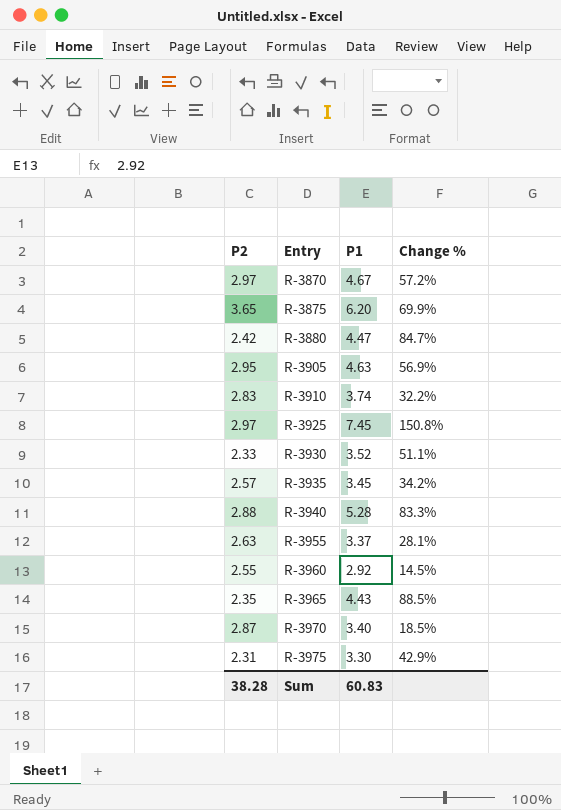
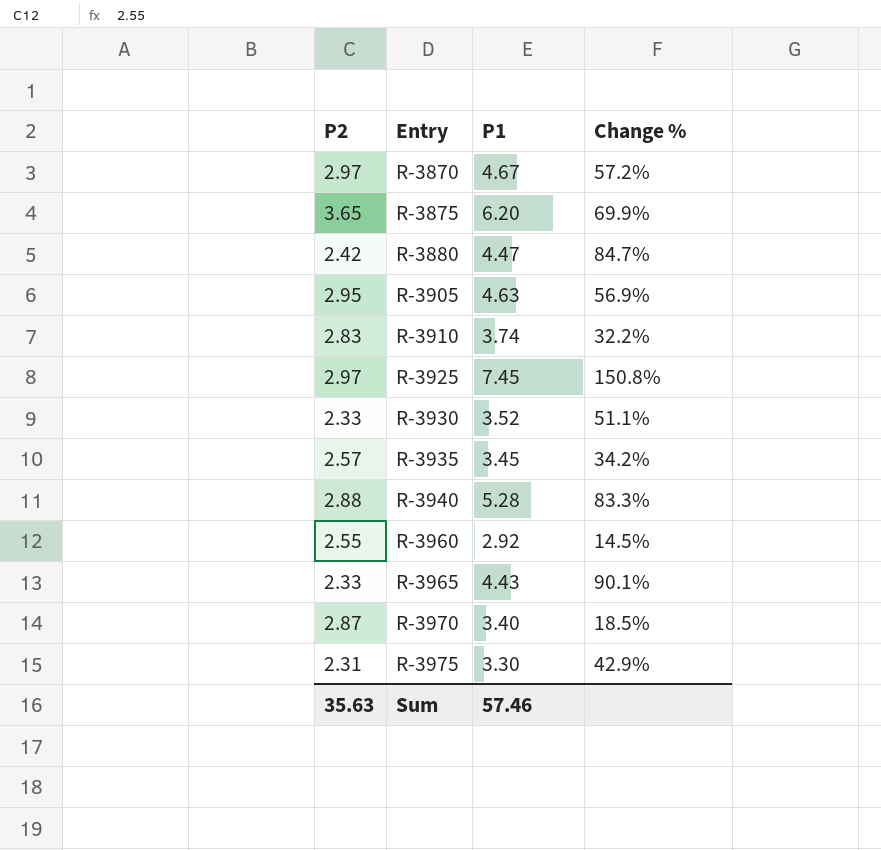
row R-3955: 2.63 | 3.37 | 28.1% -> none
R-3965 | P2: 2.35 -> 2.33
R-3965 | Change %: 88.5% -> 90.1%
Sum | P2: 38.28 -> 35.63
Sum | P1: 60.83 -> 57.46

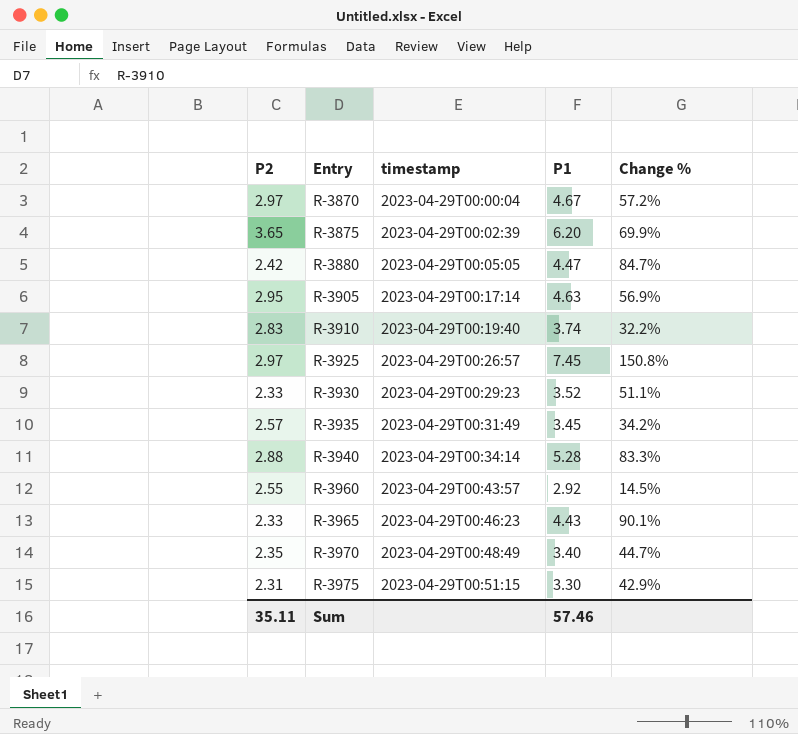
column timestamp | position: none -> 3
R-3970 | P2: 2.87 -> 2.35
R-3970 | Change %: 18.5% -> 44.7%
Sum | P2: 35.63 -> 35.11

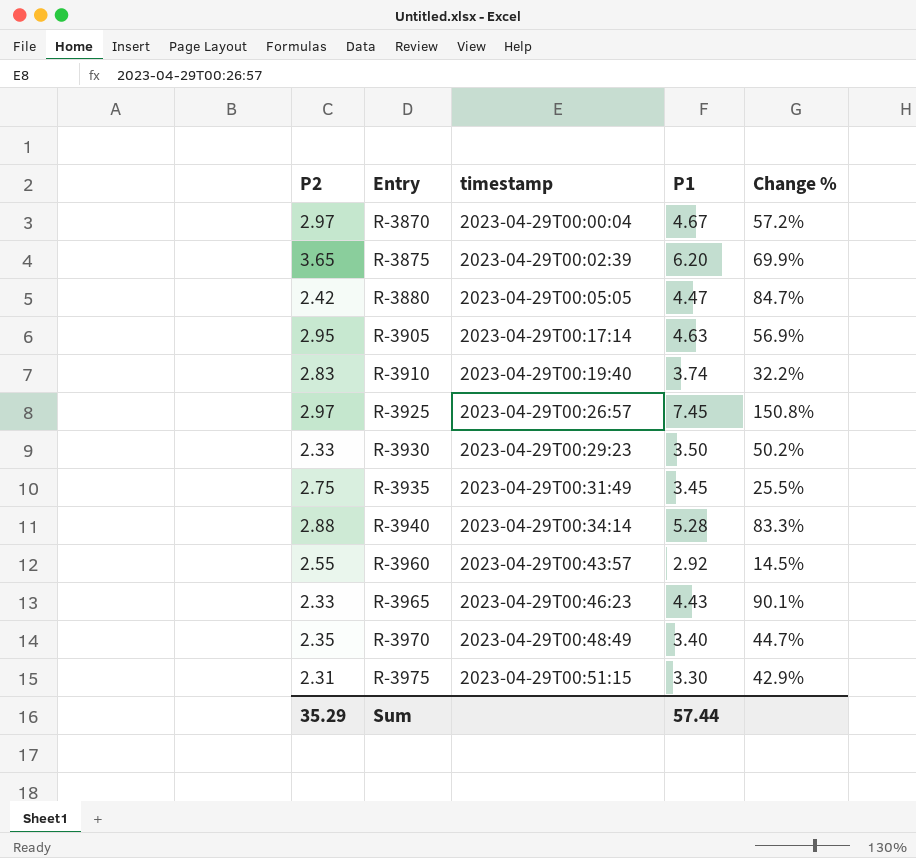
R-3930 | P1: 3.52 -> 3.50
R-3930 | Change %: 51.1% -> 50.2%
R-3935 | P2: 2.57 -> 2.75
R-3935 | Change %: 34.2% -> 25.5%
Sum | P2: 35.11 -> 35.29
Sum | P1: 57.46 -> 57.44

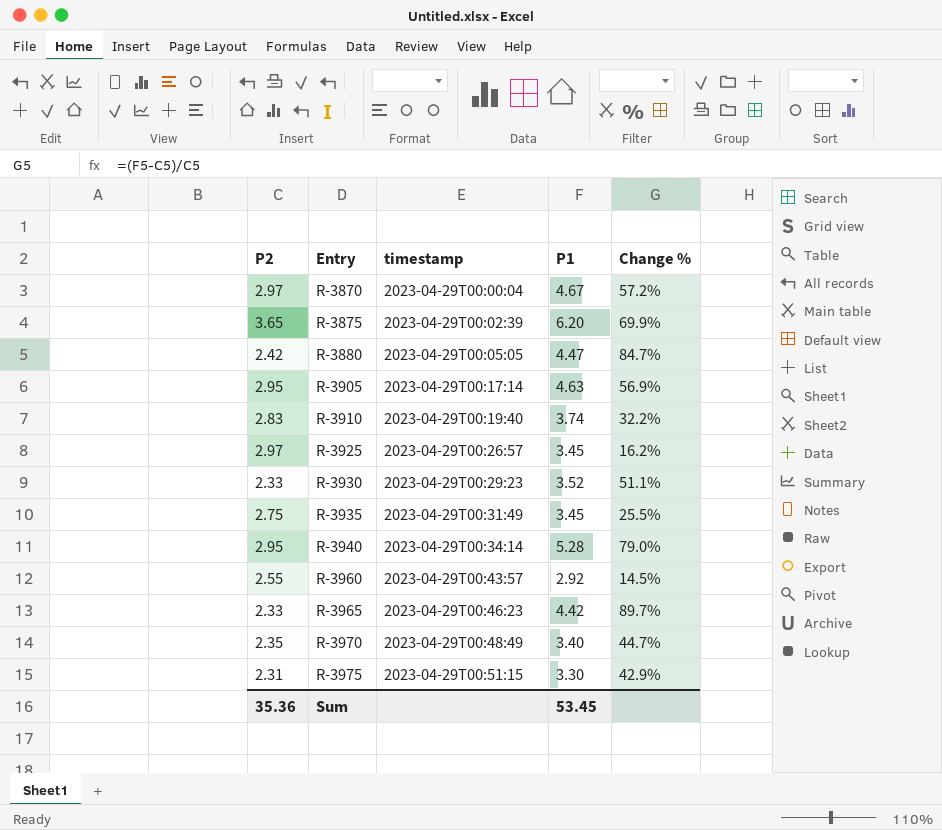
R-3925 | P1: 7.45 -> 3.45
R-3925 | Change %: 150.8% -> 16.2%
R-3930 | P1: 3.50 -> 3.52
R-3930 | Change %: 50.2% -> 51.1%
R-3940 | P2: 2.88 -> 2.95
R-3940 | Change %: 83.3% -> 79.0%
R-3965 | P1: 4.43 -> 4.42
R-3965 | Change %: 90.1% -> 89.7%
Sum | P2: 35.29 -> 35.36
Sum | P1: 57.44 -> 53.45

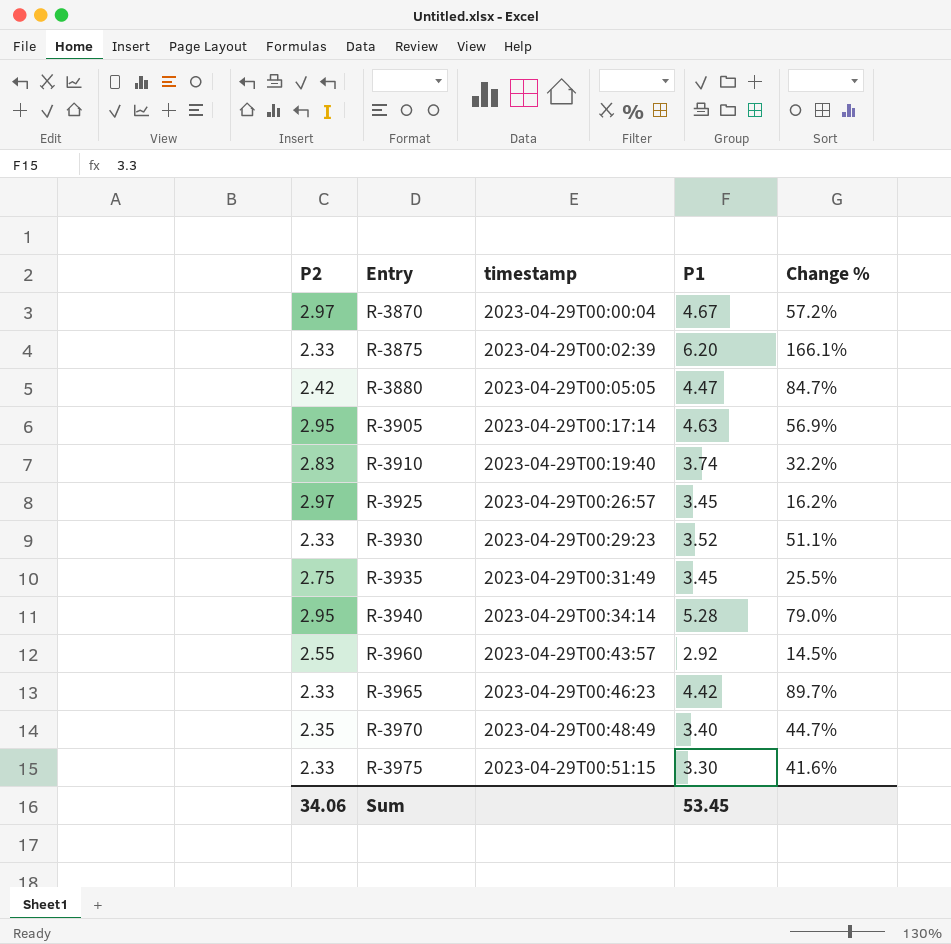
R-3875 | P2: 3.65 -> 2.33
R-3875 | Change %: 69.9% -> 166.1%
R-3975 | P2: 2.31 -> 2.33
R-3975 | Change %: 42.9% -> 41.6%
Sum | P2: 35.36 -> 34.06

